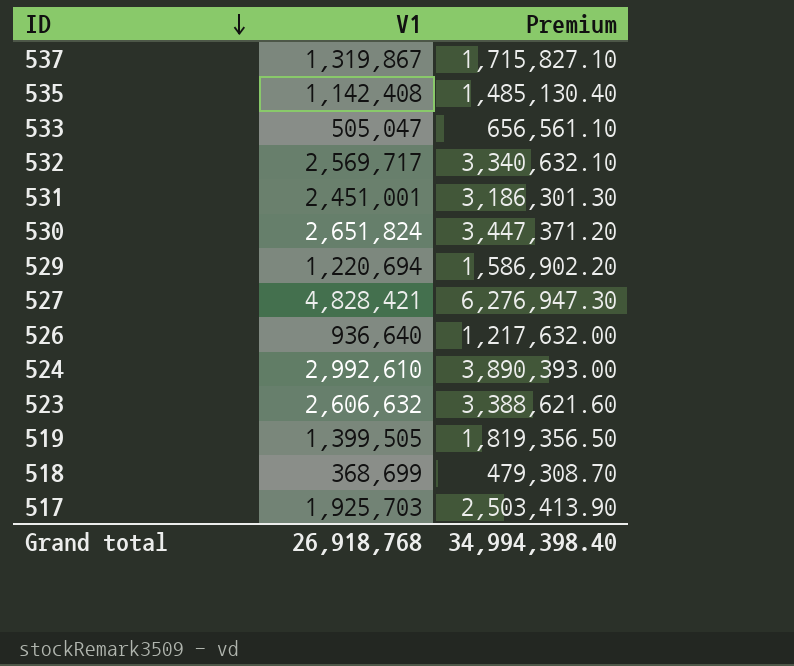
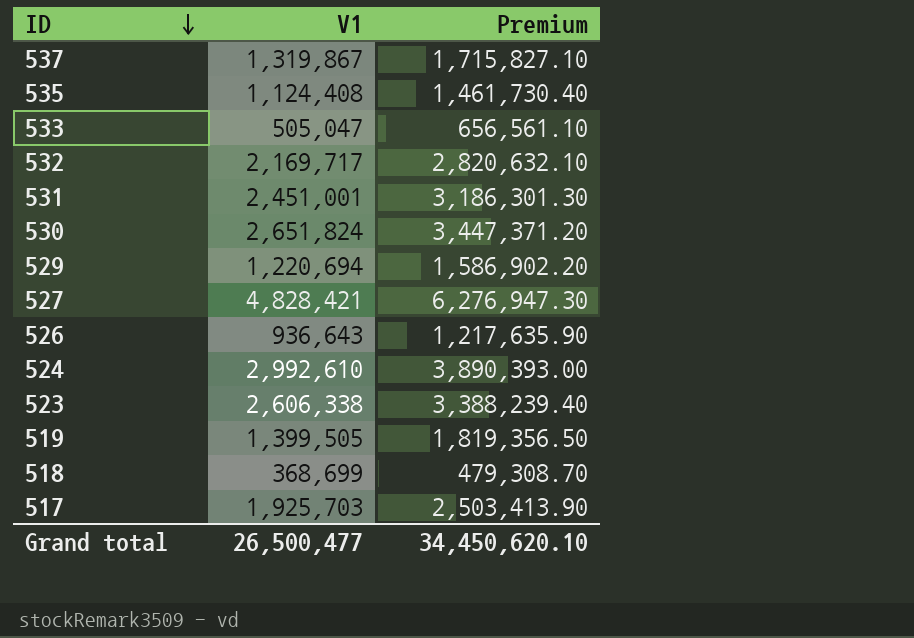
535 | V1: 1,142,408 -> 1,124,408
535 | Premium: 1,485,130.40 -> 1,461,730.40
532 | V1: 2,569,717 -> 2,169,717
532 | Premium: 3,340,632.10 -> 2,820,632.10
526 | V1: 936,640 -> 936,643
526 | Premium: 1,217,632.00 -> 1,217,635.90
523 | V1: 2,606,632 -> 2,606,338
523 | Premium: 3,388,621.60 -> 3,388,239.40
Grand total | V1: 26,918,768 -> 26,500,477
Grand total | Premium: 34,994,398.40 -> 34,450,620.10

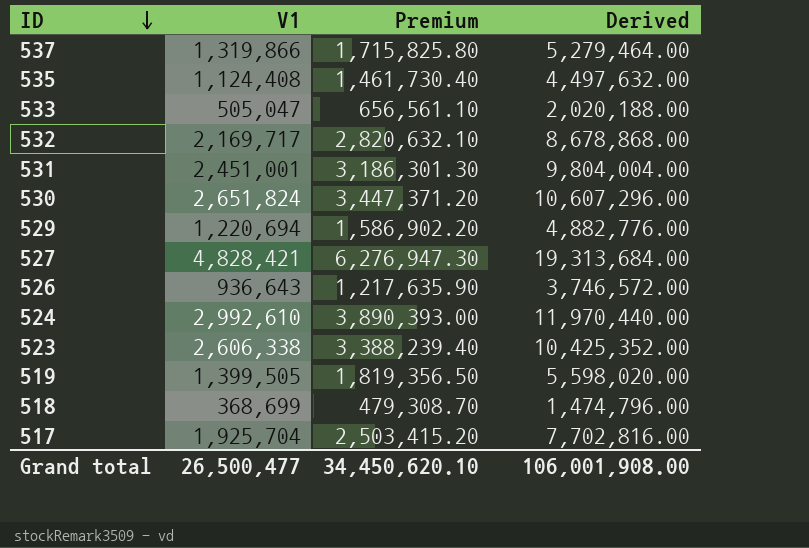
column Derived | formula: none -> [V1] * 4
537 | V1: 1,319,867 -> 1,319,866
537 | Premium: 1,715,827.10 -> 1,715,825.80
517 | V1: 1,925,703 -> 1,925,704
517 | Premium: 2,503,413.90 -> 2,503,415.20

